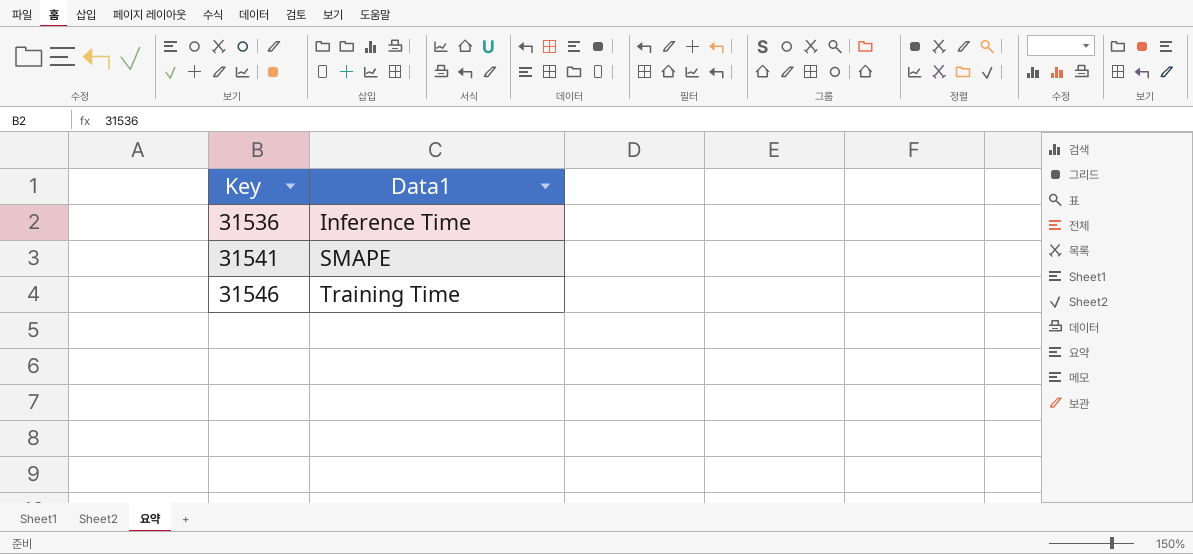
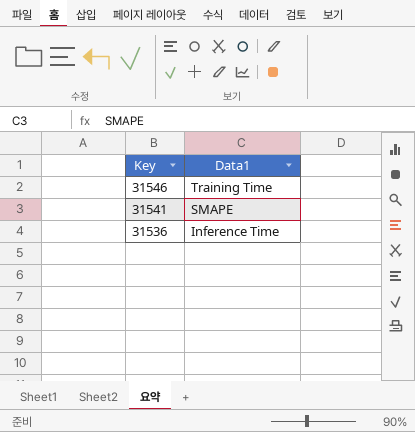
row order: Key ascending -> Key descending

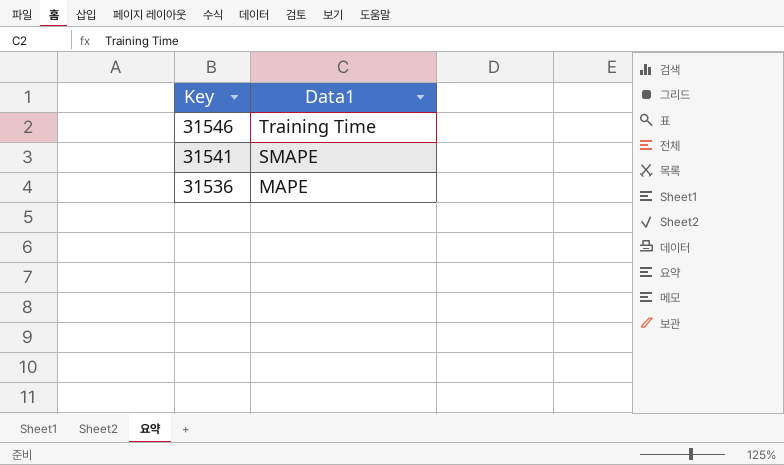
31536 | Data1: Inference Time -> MAPE

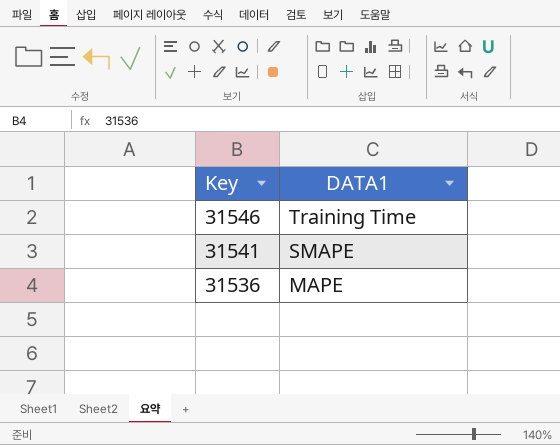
column name: Data1 -> DATA1

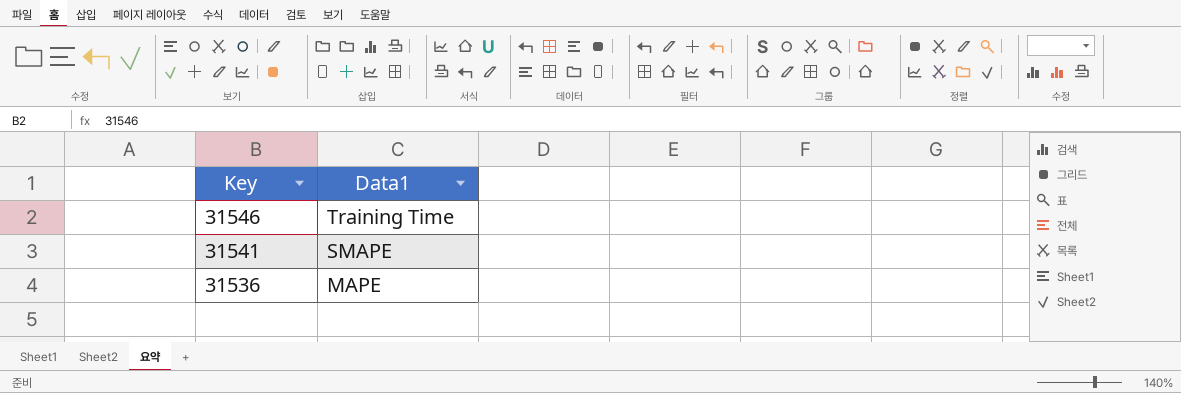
column name: DATA1 -> Data1

